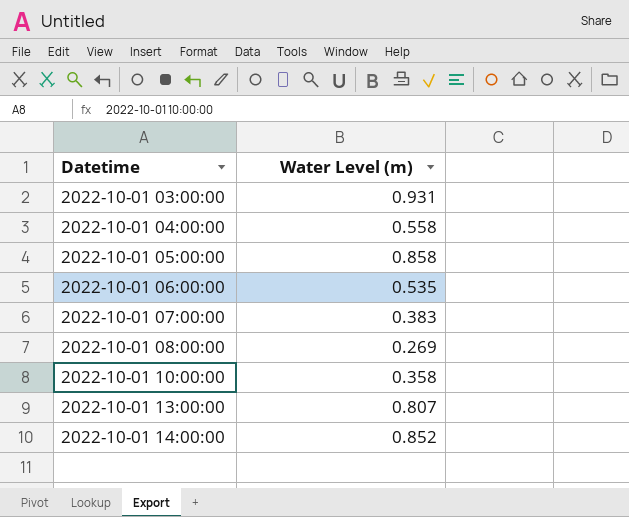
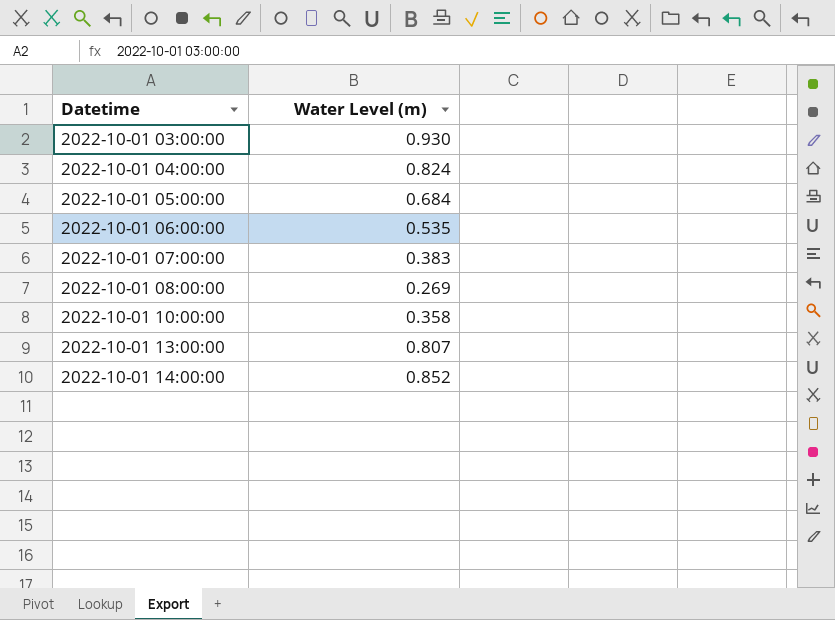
2022-10-01 03:00:00 | Water Level (m): 0.931 -> 0.930
2022-10-01 04:00:00 | Water Level (m): 0.558 -> 0.824
2022-10-01 05:00:00 | Water Level (m): 0.858 -> 0.684

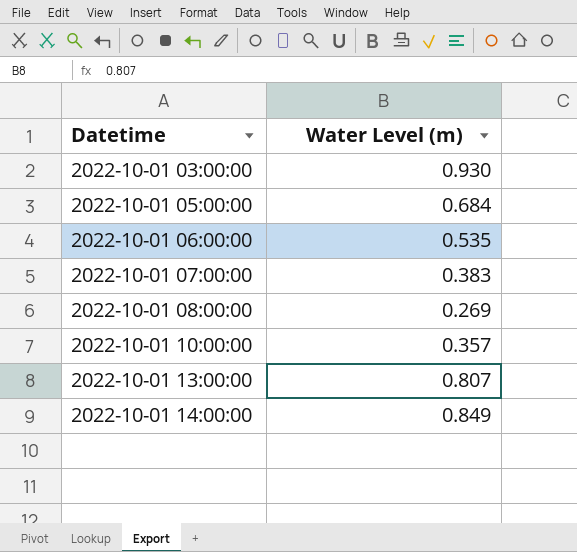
row 2022-10-01 04:00:00: 0.824 -> none
2022-10-01 10:00:00 | Water Level (m): 0.358 -> 0.357
2022-10-01 14:00:00 | Water Level (m): 0.852 -> 0.849

